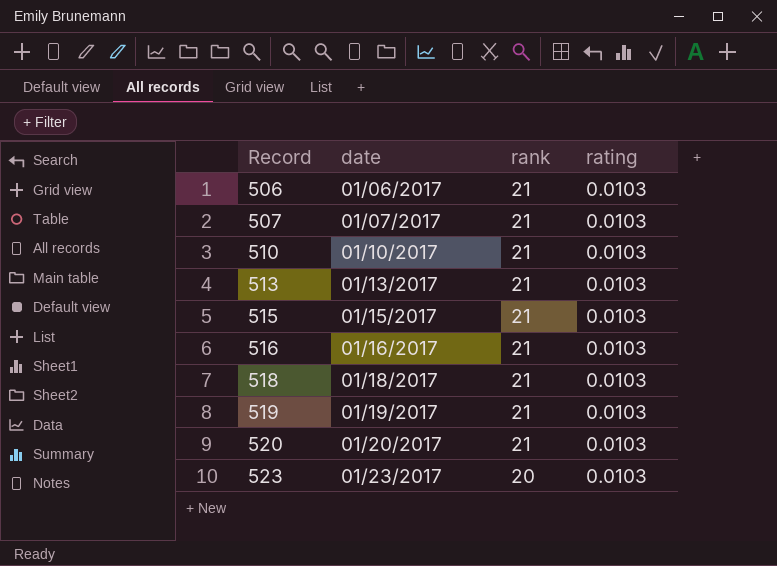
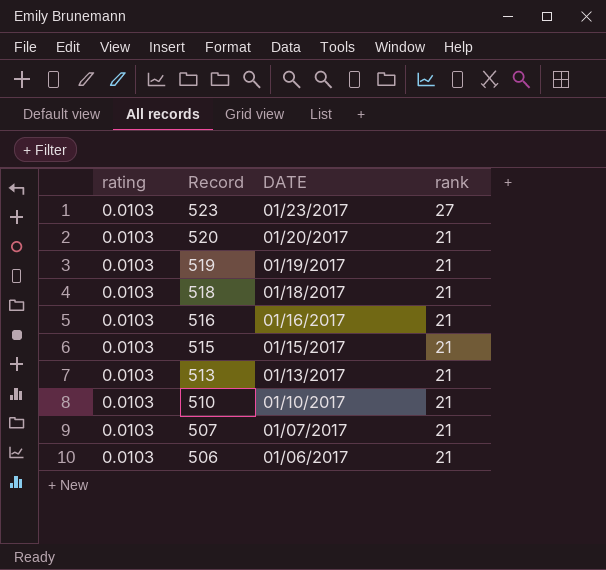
row order: Record ascending -> Record descending
column rating | position: 4 -> 1
column name: date -> DATE
523 | rank: 20 -> 27

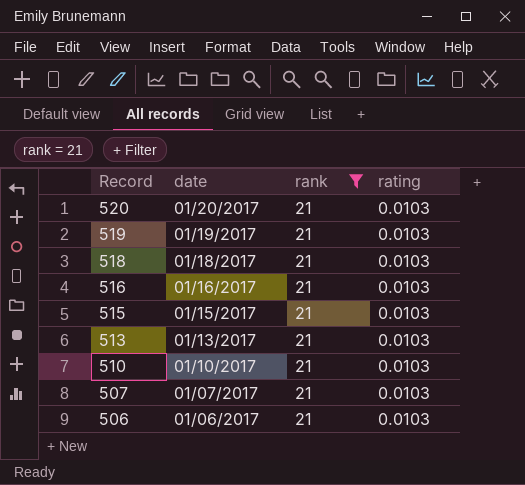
filter: none -> rank = 21
column name: DATE -> date
column rating | position: 1 -> 4

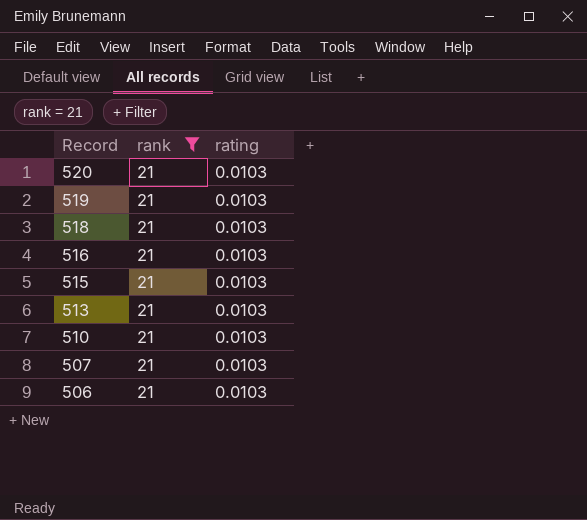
column date | position: 2 -> none

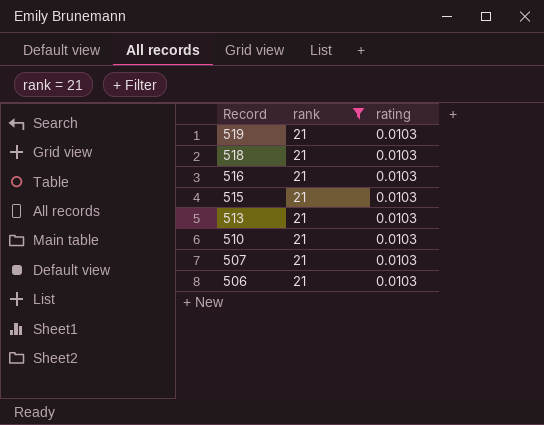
row 520: 21 | 0.0103 -> none

